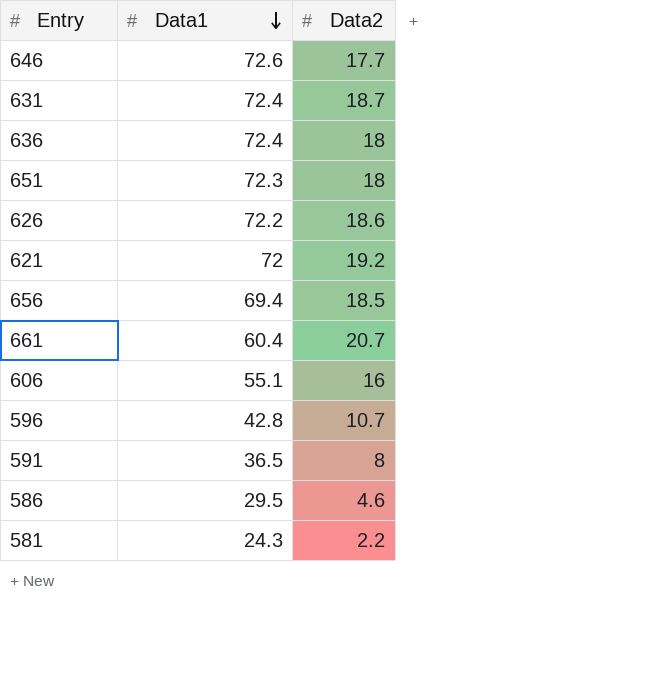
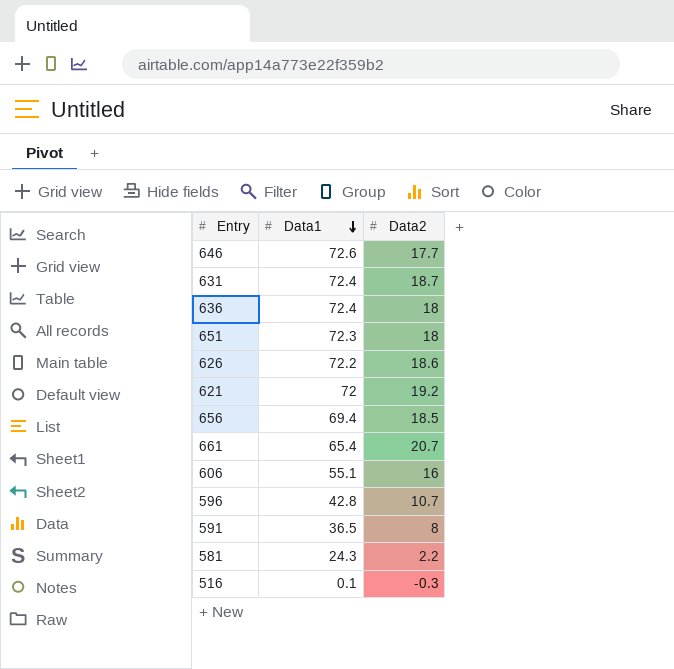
row 586: 29.5 | 4.6 -> none
661 | Data1: 60.4 -> 65.4
row 516: none -> 0.1 | -0.3

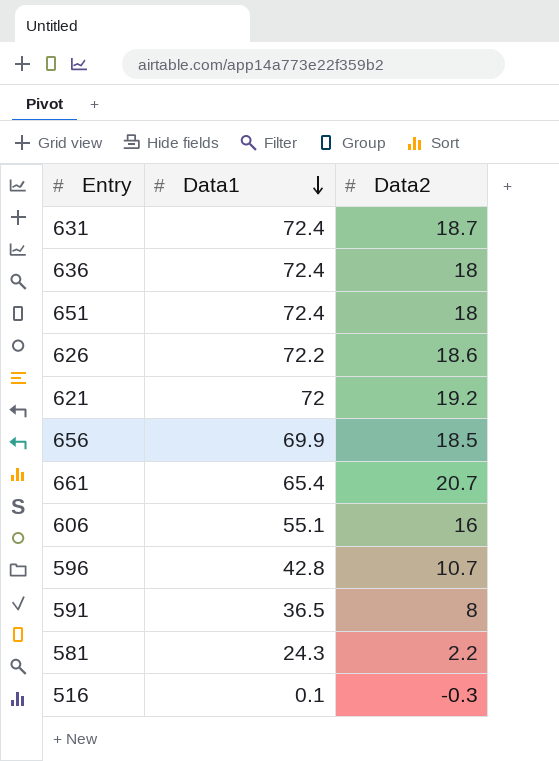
row 646: 72.6 | 17.7 -> none
651 | Data1: 72.3 -> 72.4
656 | Data1: 69.4 -> 69.9

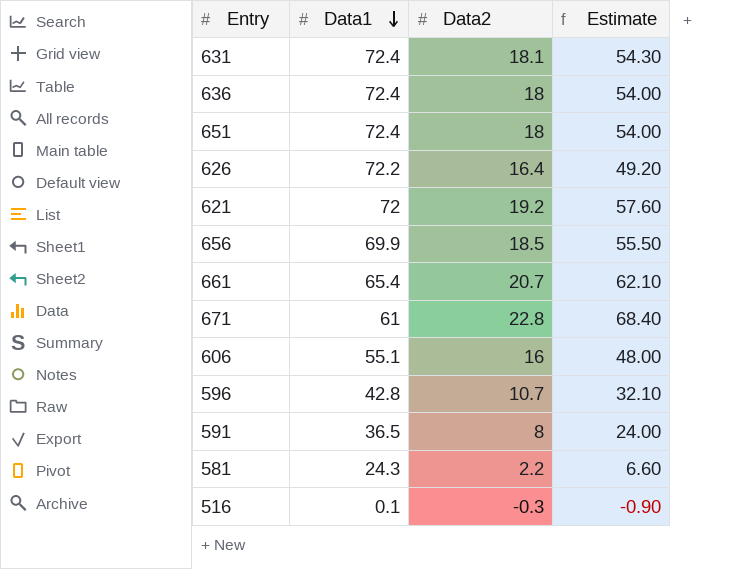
column Estimate | formula: none -> [Data2] * 3
631 | Data2: 18.7 -> 18.1
626 | Data2: 18.6 -> 16.4
row 671: none -> 61 | 22.8 | 68.40

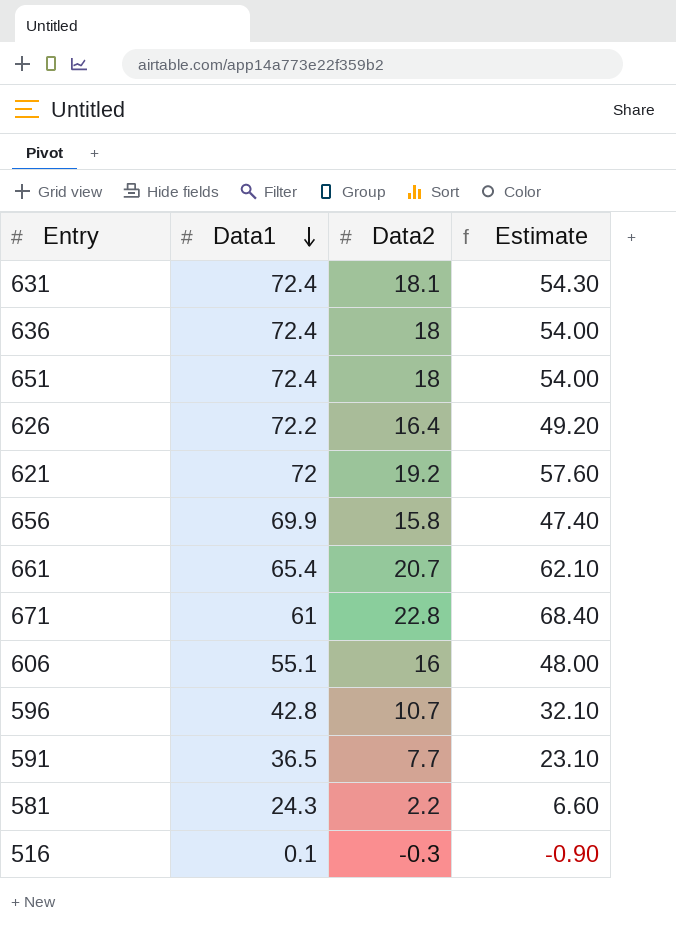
656 | Data2: 18.5 -> 15.8
656 | Estimate: 55.50 -> 47.40
591 | Data2: 8 -> 7.7
591 | Estimate: 24.00 -> 23.10

